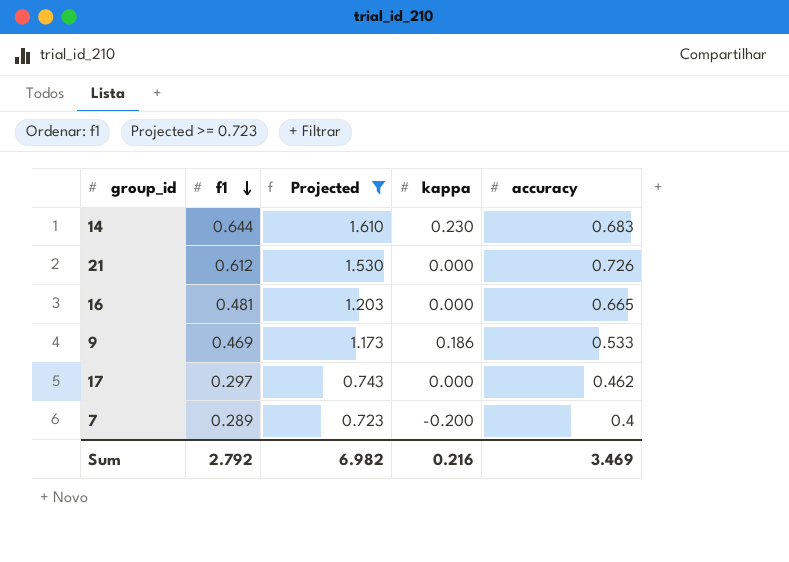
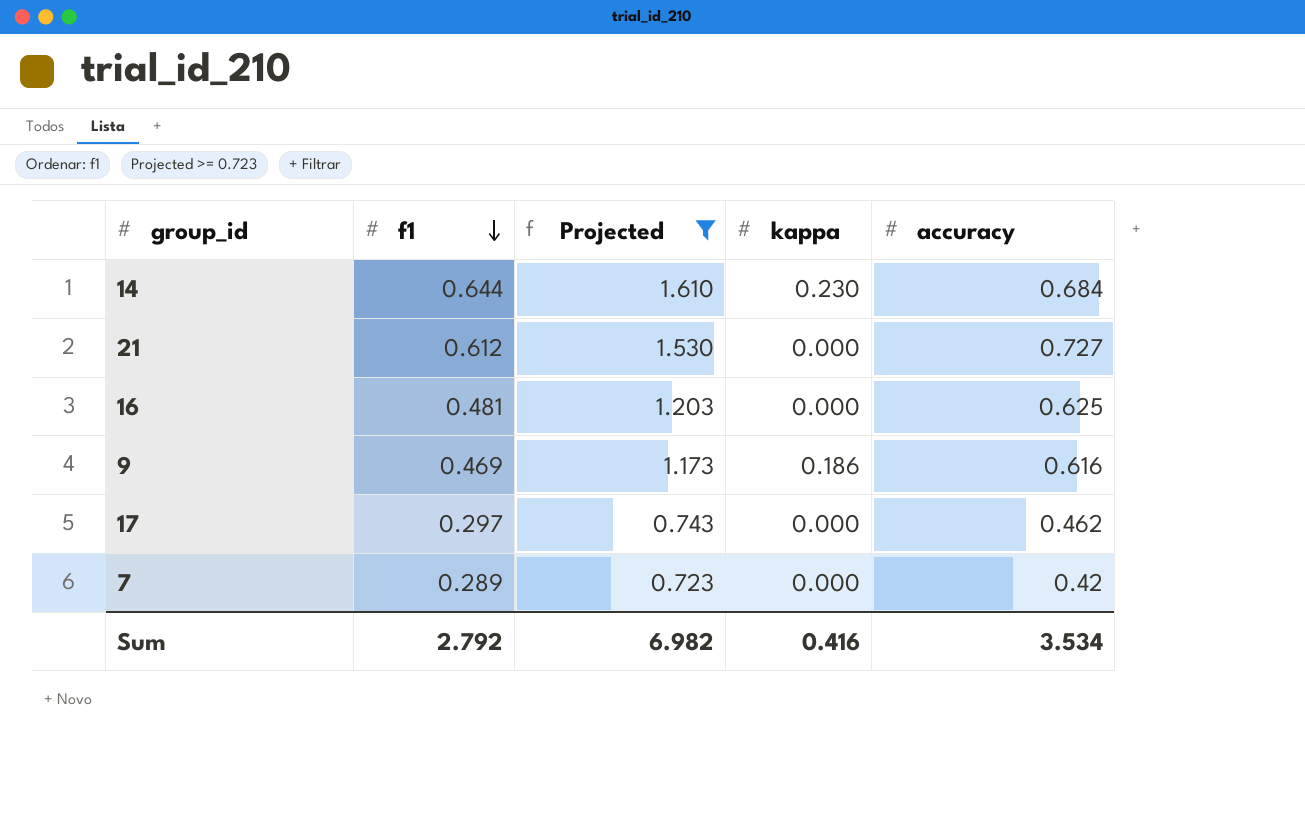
14 | accuracy: 0.683 -> 0.684
21 | accuracy: 0.726 -> 0.727
16 | accuracy: 0.665 -> 0.625
9 | accuracy: 0.533 -> 0.616
7 | kappa: -0.200 -> 0.000
7 | accuracy: 0.4 -> 0.42
Sum | kappa: 0.216 -> 0.416
Sum | accuracy: 3.469 -> 3.534

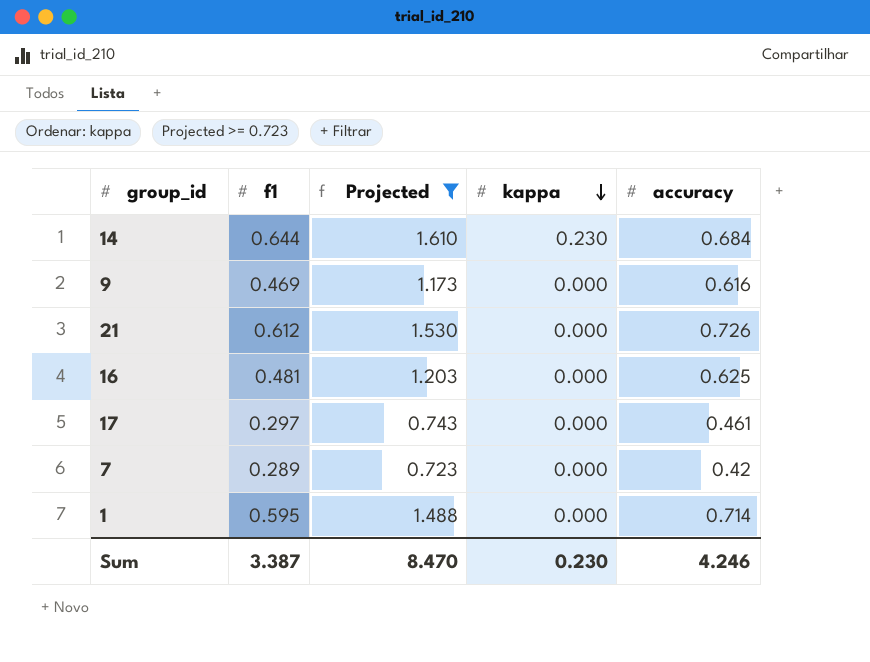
row order: f1 descending -> kappa descending
9 | kappa: 0.186 -> 0.000
21 | accuracy: 0.727 -> 0.726
17 | accuracy: 0.462 -> 0.461
row 1: none -> 0.595 | 1.488 | 0.000 | 0.714
Sum | f1: 2.792 -> 3.387
Sum | Projected: 6.982 -> 8.470
Sum | kappa: 0.416 -> 0.230
Sum | accuracy: 3.534 -> 4.246

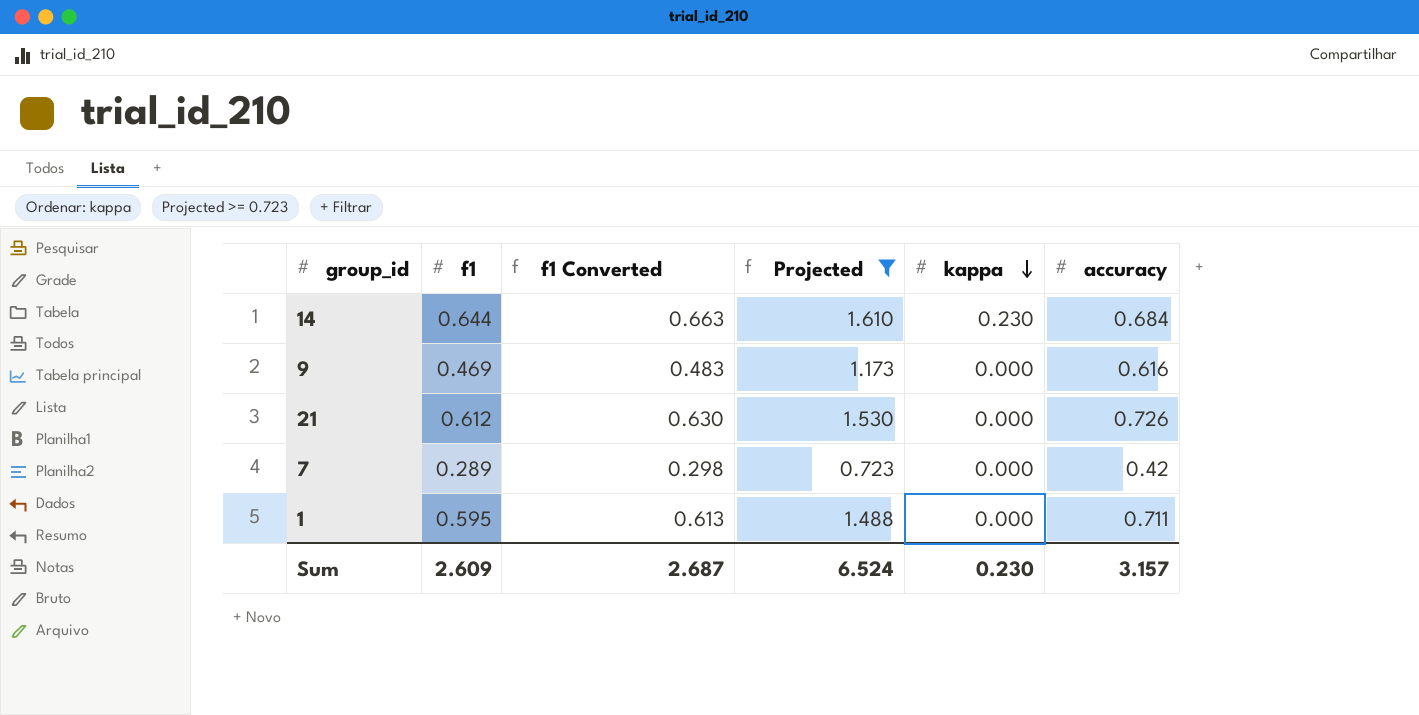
column f1 Converted | formula: none -> [f1] * 1.03
row 16: 0.481 | 1.203 | 0.000 | 0.625 -> none
row 17: 0.297 | 0.743 | 0.000 | 0.461 -> none
1 | accuracy: 0.714 -> 0.711
Sum | f1: 3.387 -> 2.609
Sum | Projected: 8.470 -> 6.524
Sum | accuracy: 4.246 -> 3.157

